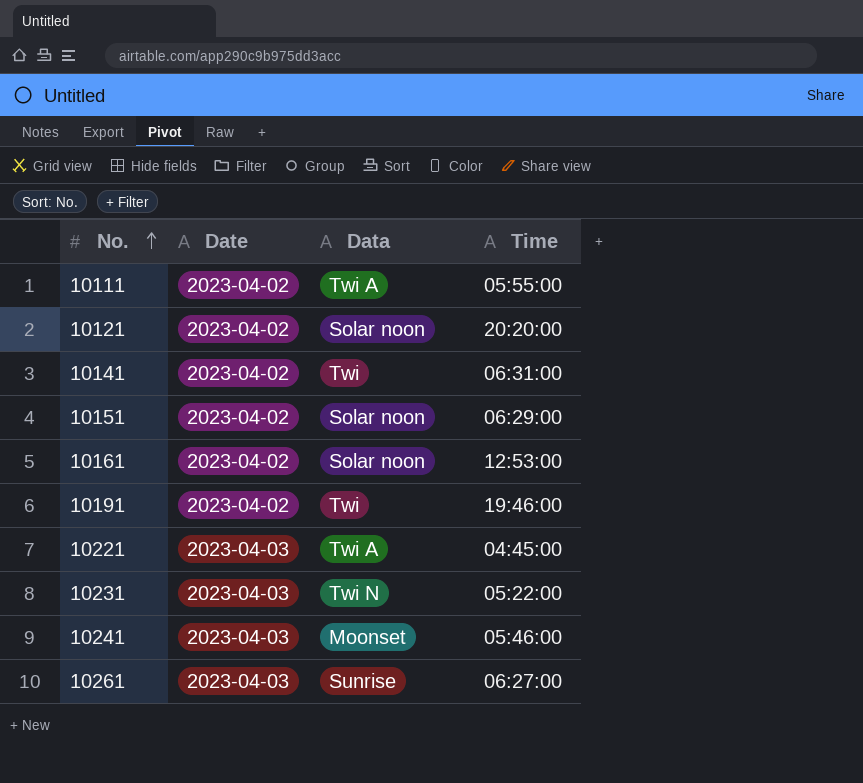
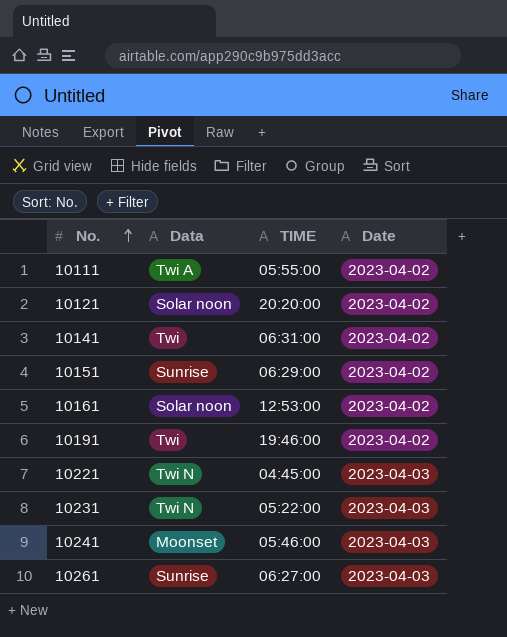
column name: Time -> TIME
column Date | position: 2 -> 4
10151 | Data: Solar noon -> Sunrise
10221 | Data: Twi A -> Twi N

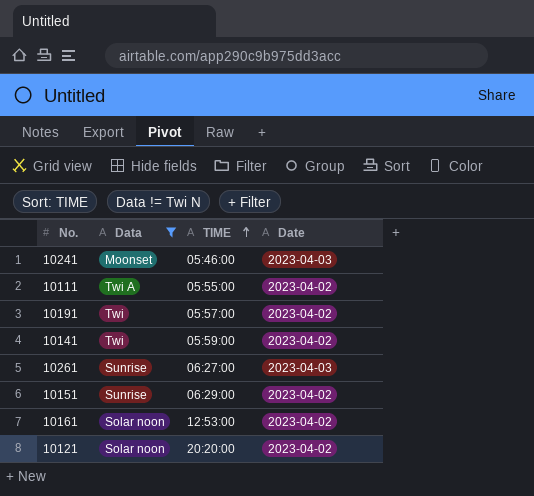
filter: none -> Data != Twi N
row order: No. ascending -> TIME ascending
10191 | TIME: 19:46:00 -> 05:57:00
10141 | TIME: 06:31:00 -> 05:59:00

